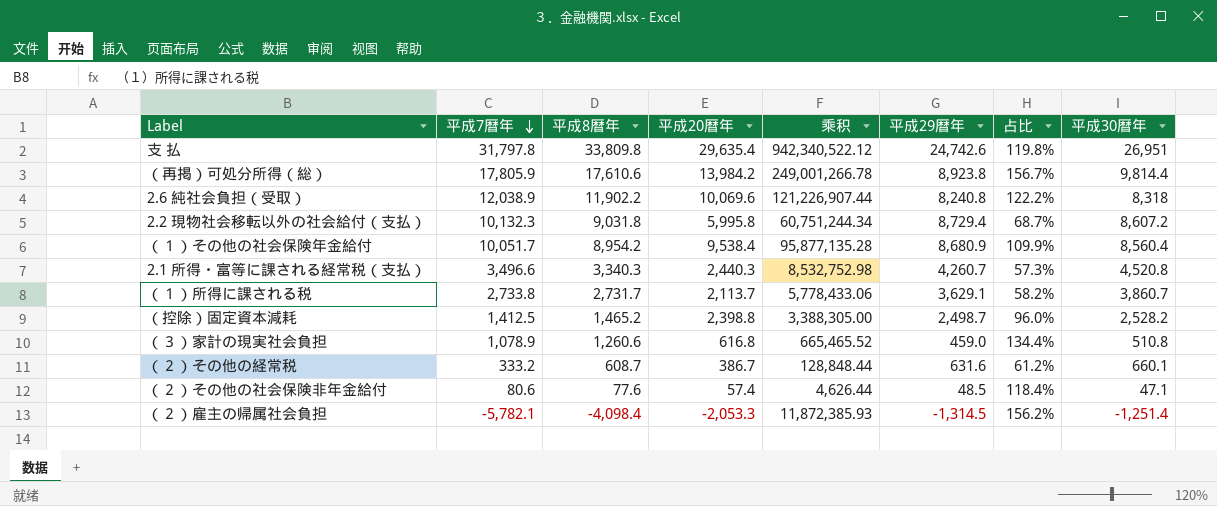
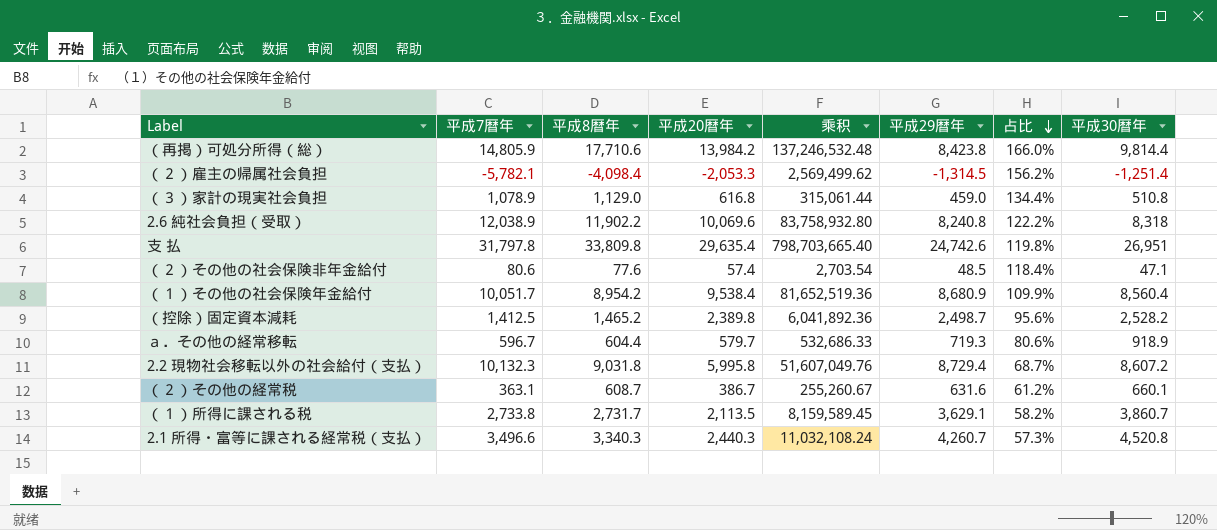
row order: 平成7暦年 descending -> 占比 descending
column 乘积 | formula: [平成7暦年] * [平成20暦年] -> [平成20暦年] * [平成30暦年]
（再掲）可処分所得（総） | 平成7暦年: 17,805.9 -> 14,805.9
（再掲）可処分所得（総） | 平成8暦年: 17,610.6 -> 17,710.6
（再掲）可処分所得（総） | 平成29暦年: 8,923.8 -> 8,423.8
（再掲）可処分所得（総） | 占比: 156.7% -> 166.0%
（３）家計の現実社会負担 | 平成8暦年: 1,260.6 -> 1,129.0
（控除）固定資本減耗 | 平成20暦年: 2,398.8 -> 2,389.8
（控除）固定資本減耗 | 占比: 96.0% -> 95.6%
row ａ．その他の経常移転: none -> 596.7 | 604.4 | 579.7 | 532,686.33 | 719.3 | 80.6% | 918.9
（２）その他の経常税 | 平成7暦年: 333.2 -> 363.1
（１）所得に課される税 | 平成20暦年: 2,113.7 -> 2,113.5

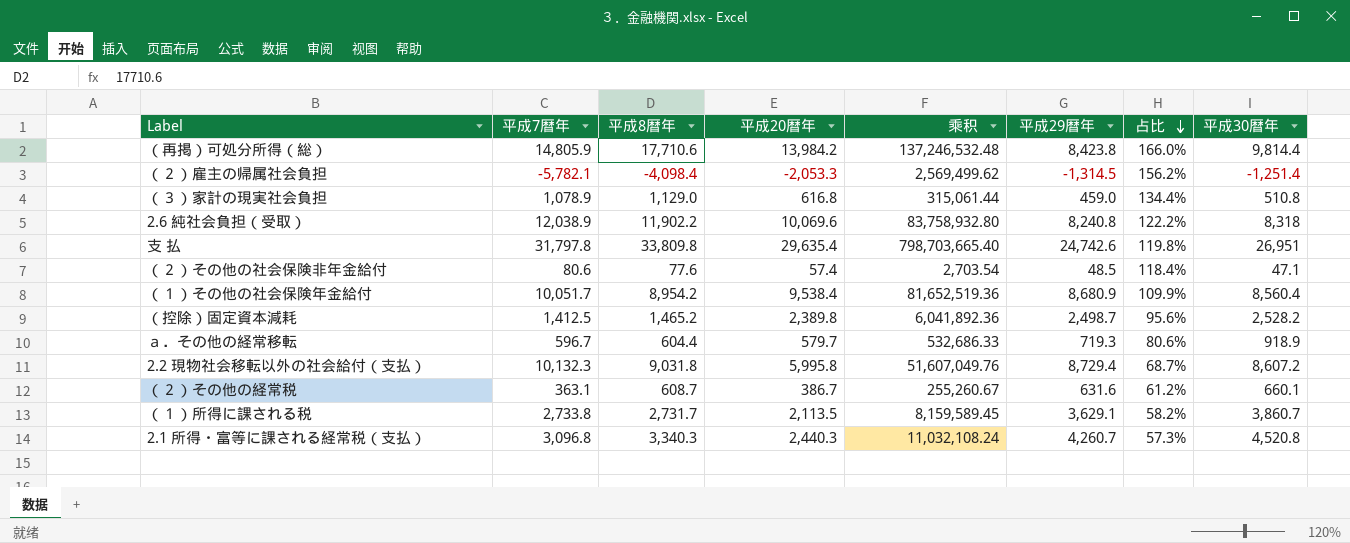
2.1 所得・富等に課される経常税（支払） | 平成7暦年: 3,496.6 -> 3,096.8

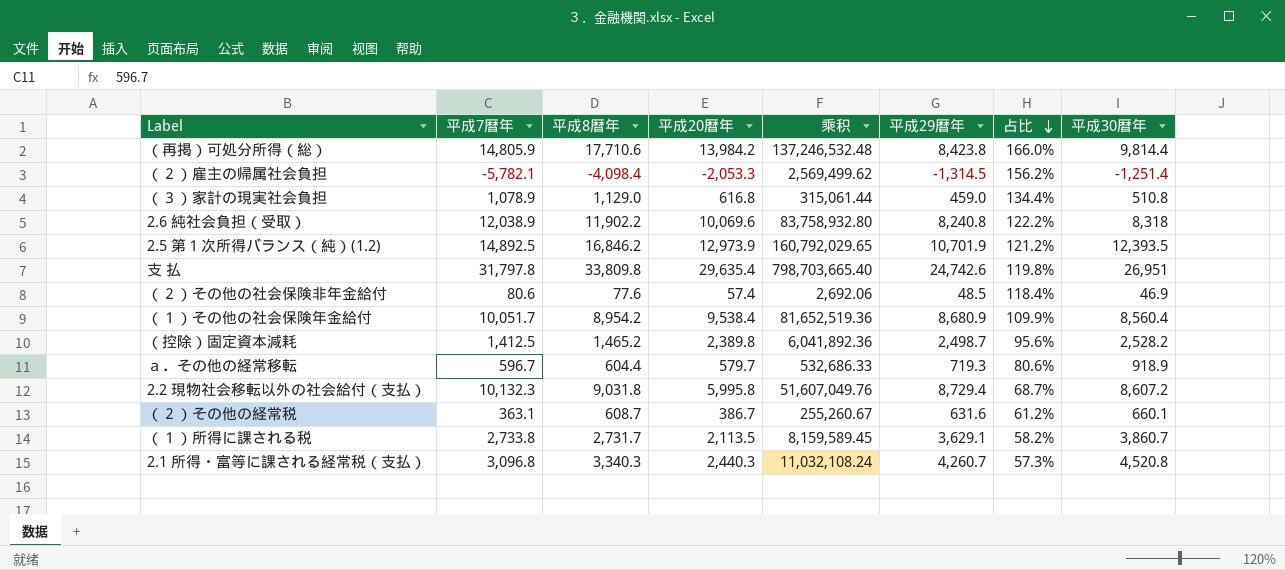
row 2.5 第１次所得バランス（純）(1.2): none -> 14,892.5 | 16,846.2 | 12,973.9 | 160,792,029.65 | 10,701.9 | 121.2% | 12,393.5
（２）その他の社会保険非年金給付 | 乘积: 2,703.54 -> 2,692.06
（２）その他の社会保険非年金給付 | 平成30暦年: 47.1 -> 46.9

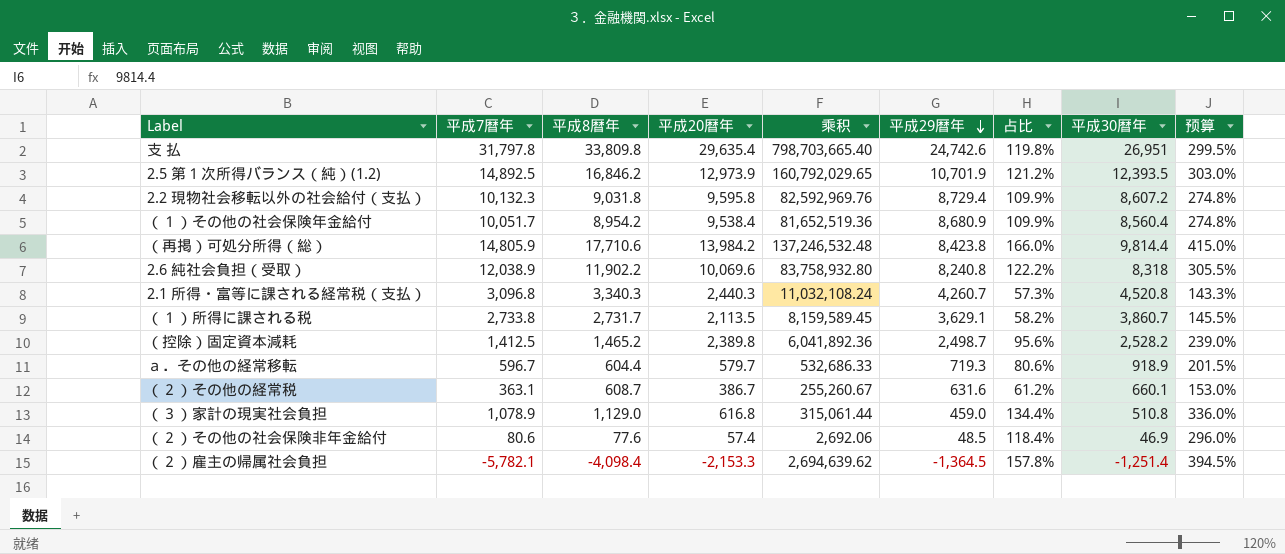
row order: 占比 descending -> 平成29暦年 descending
column 预算 | formula: none -> [占比] * 2.5
2.2 現物社会移転以外の社会給付（支払） | 平成20暦年: 5,995.8 -> 9,595.8
2.2 現物社会移転以外の社会給付（支払） | 乘积: 51,607,049.76 -> 82,592,969.76
2.2 現物社会移転以外の社会給付（支払） | 占比: 68.7% -> 109.9%
（２）雇主の帰属社会負担 | 平成20暦年: -2,053.3 -> -2,153.3
（２）雇主の帰属社会負担 | 乘积: 2,569,499.62 -> 2,694,639.62
（２）雇主の帰属社会負担 | 平成29暦年: -1,314.5 -> -1,364.5
（２）雇主の帰属社会負担 | 占比: 156.2% -> 157.8%

